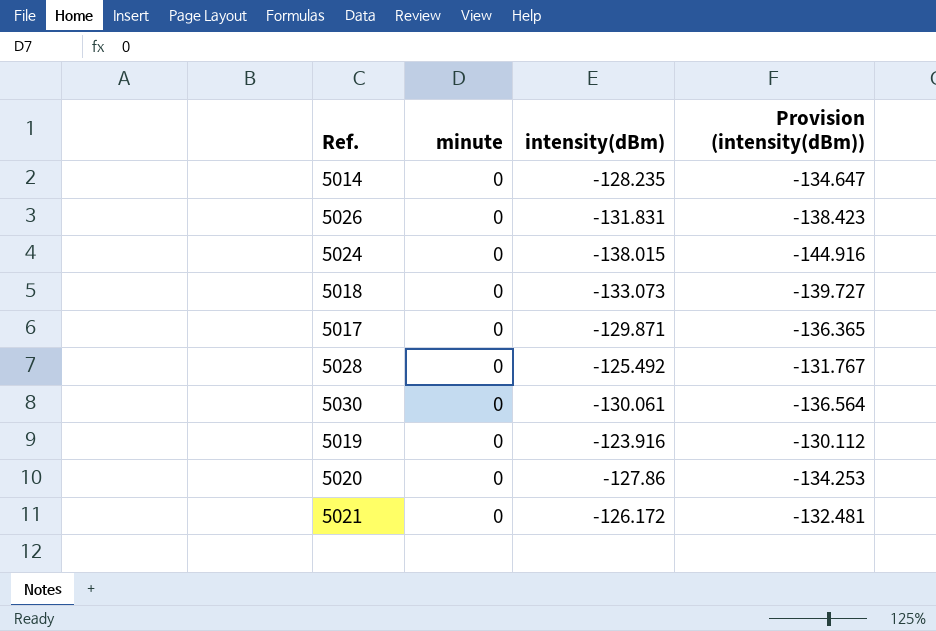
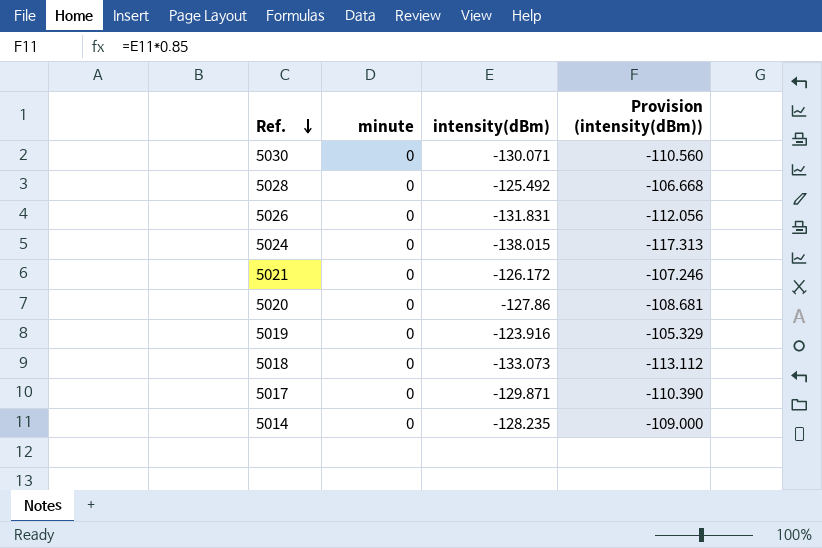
row order: none -> Ref. descending
column Provision (intensity(dBm)) | formula: [intensity(dBm)] * 1.05 -> [intensity(dBm)] * 0.85
5030 | intensity(dBm): -130.061 -> -130.071

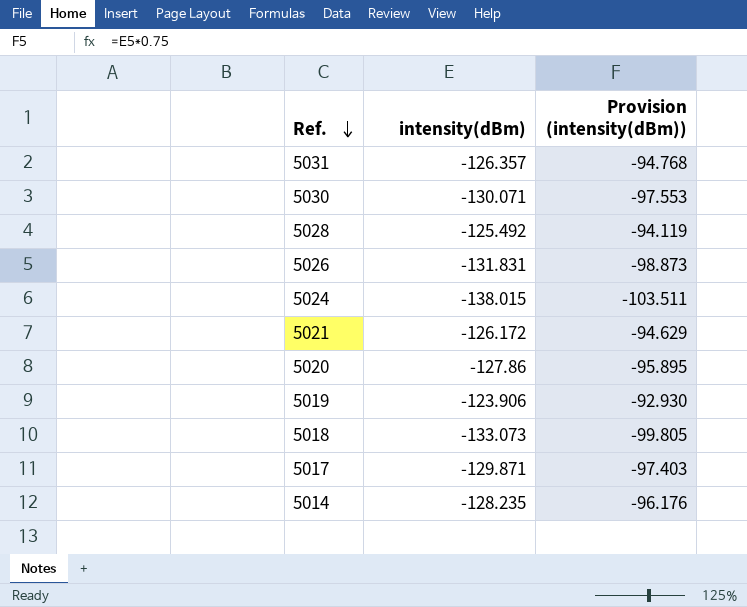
column minute | position: 2 -> none
column Provision (intensity(dBm)) | formula: [intensity(dBm)] * 0.85 -> [intensity(dBm)] * 0.75
row 5031: none -> -126.357 | -94.768
5019 | intensity(dBm): -123.916 -> -123.906

